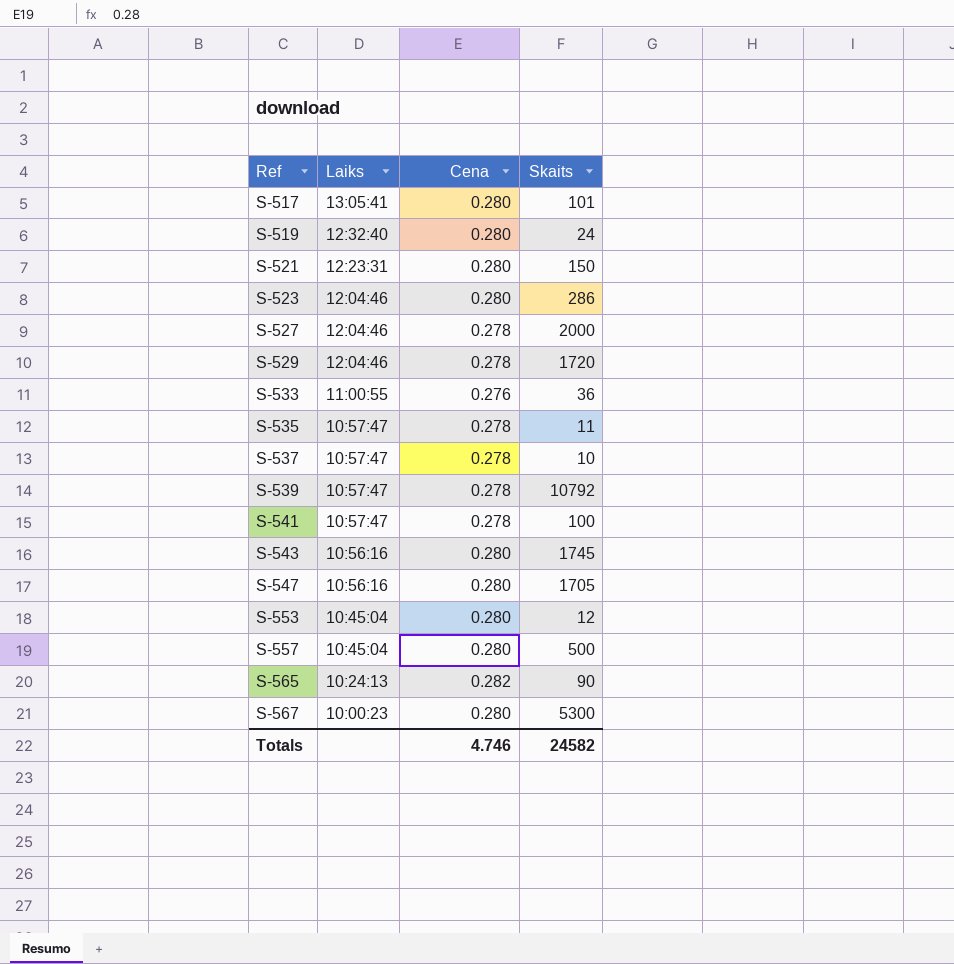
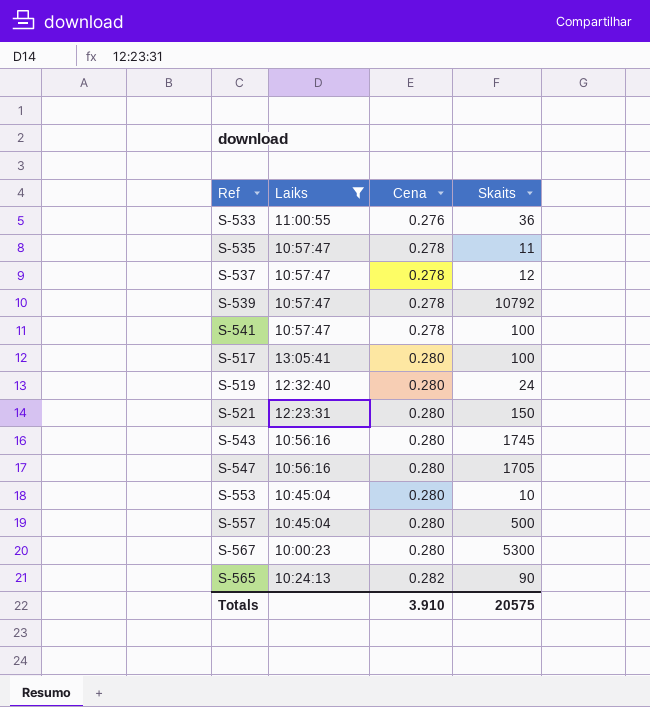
filter: none -> Laiks != 12:04:46
row order: Ref ascending -> Cena ascending
S-537 | Skaits: 10 -> 12
S-517 | Skaits: 101 -> 100
S-553 | Skaits: 12 -> 10
Totals | Cena: 4.746 -> 3.910
Totals | Skaits: 24582 -> 20575

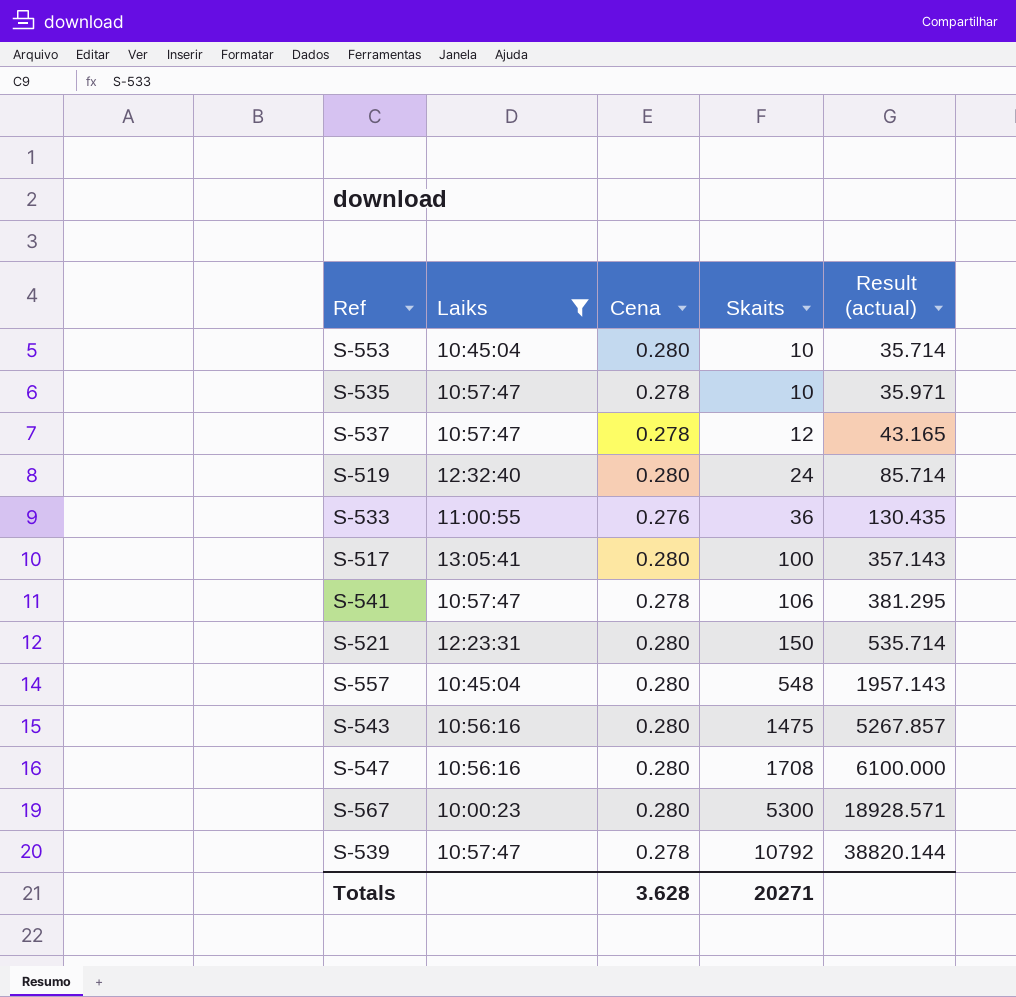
row order: Cena ascending -> Skaits ascending
column Result (actual) | formula: none -> [Skaits] / [Cena]
row S-565: 10:24:13 | 0.282 | 90 -> none
S-535 | Skaits: 11 -> 10
S-541 | Skaits: 100 -> 106
S-557 | Skaits: 500 -> 548
S-543 | Skaits: 1745 -> 1475
S-547 | Skaits: 1705 -> 1708
Totals | Cena: 3.910 -> 3.628
Totals | Skaits: 20575 -> 20271

